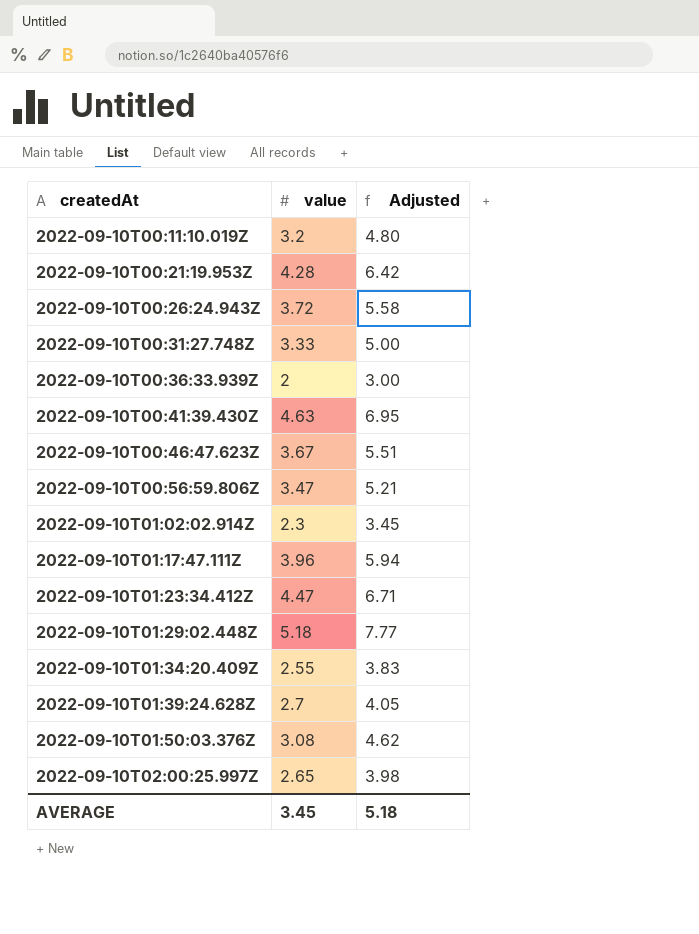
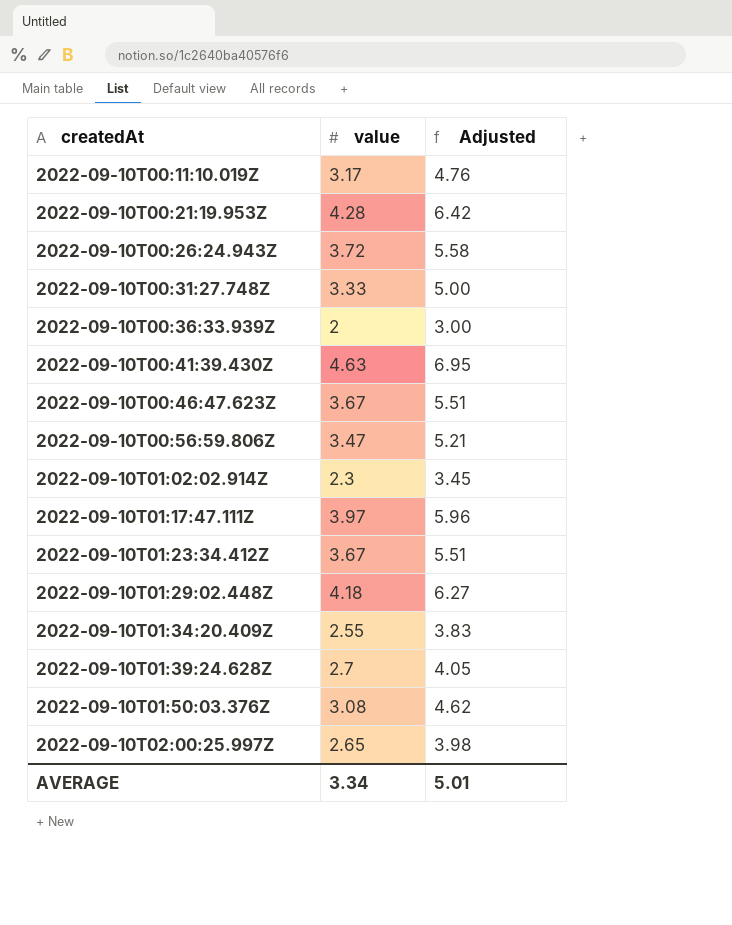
2022-09-10T00:11:10.019Z | value: 3.2 -> 3.17
2022-09-10T00:11:10.019Z | Adjusted: 4.80 -> 4.76
2022-09-10T01:17:47.111Z | value: 3.96 -> 3.97
2022-09-10T01:17:47.111Z | Adjusted: 5.94 -> 5.96
2022-09-10T01:23:34.412Z | value: 4.47 -> 3.67
2022-09-10T01:23:34.412Z | Adjusted: 6.71 -> 5.51
2022-09-10T01:29:02.448Z | value: 5.18 -> 4.18
2022-09-10T01:29:02.448Z | Adjusted: 7.77 -> 6.27
AVERAGE | value: 3.45 -> 3.34
AVERAGE | Adjusted: 5.18 -> 5.01

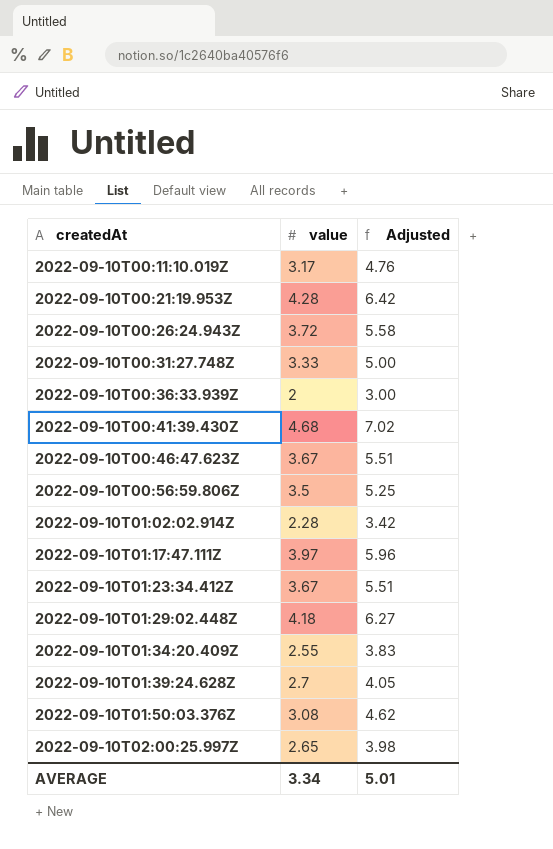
2022-09-10T00:41:39.430Z | value: 4.63 -> 4.68
2022-09-10T00:41:39.430Z | Adjusted: 6.95 -> 7.02
2022-09-10T00:56:59.806Z | value: 3.47 -> 3.5
2022-09-10T00:56:59.806Z | Adjusted: 5.21 -> 5.25
2022-09-10T01:02:02.914Z | value: 2.3 -> 2.28
2022-09-10T01:02:02.914Z | Adjusted: 3.45 -> 3.42

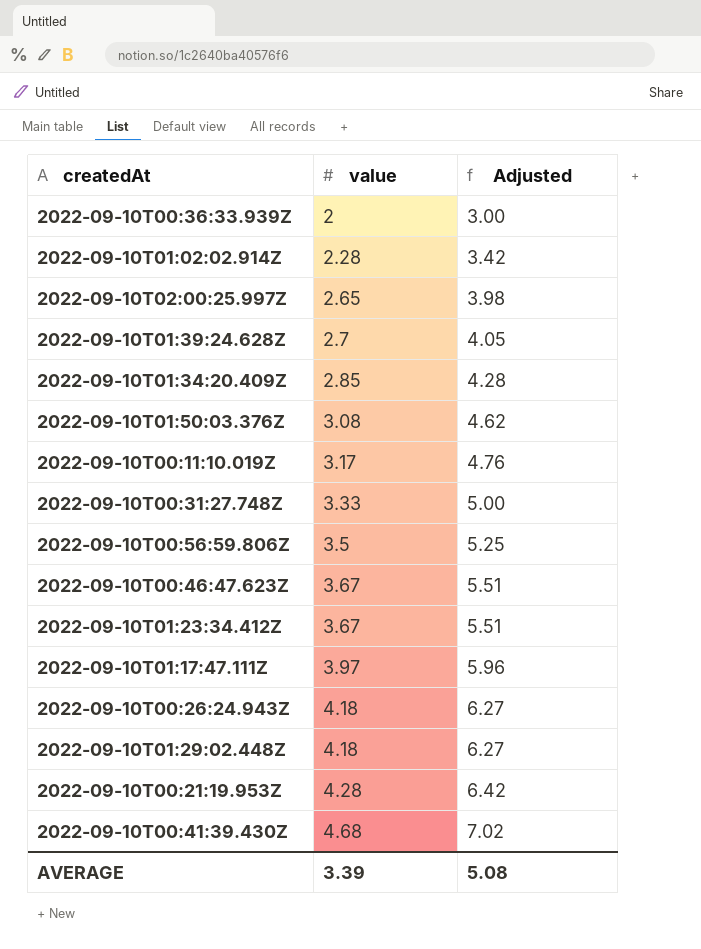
row order: createdAt ascending -> value ascending
2022-09-10T01:34:20.409Z | value: 2.55 -> 2.85
2022-09-10T01:34:20.409Z | Adjusted: 3.83 -> 4.28
2022-09-10T00:26:24.943Z | value: 3.72 -> 4.18
2022-09-10T00:26:24.943Z | Adjusted: 5.58 -> 6.27
AVERAGE | value: 3.34 -> 3.39
AVERAGE | Adjusted: 5.01 -> 5.08

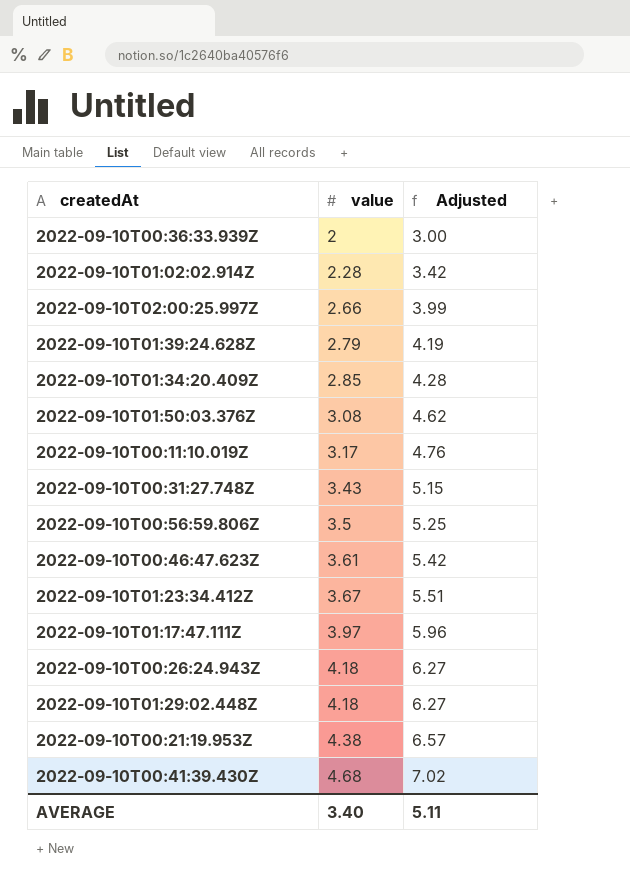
2022-09-10T02:00:25.997Z | value: 2.65 -> 2.66
2022-09-10T02:00:25.997Z | Adjusted: 3.98 -> 3.99
2022-09-10T01:39:24.628Z | value: 2.7 -> 2.79
2022-09-10T01:39:24.628Z | Adjusted: 4.05 -> 4.19
2022-09-10T00:31:27.748Z | value: 3.33 -> 3.43
2022-09-10T00:31:27.748Z | Adjusted: 5.00 -> 5.15
2022-09-10T00:46:47.623Z | value: 3.67 -> 3.61
2022-09-10T00:46:47.623Z | Adjusted: 5.51 -> 5.42
2022-09-10T00:21:19.953Z | value: 4.28 -> 4.38
2022-09-10T00:21:19.953Z | Adjusted: 6.42 -> 6.57
AVERAGE | value: 3.39 -> 3.40
AVERAGE | Adjusted: 5.08 -> 5.11

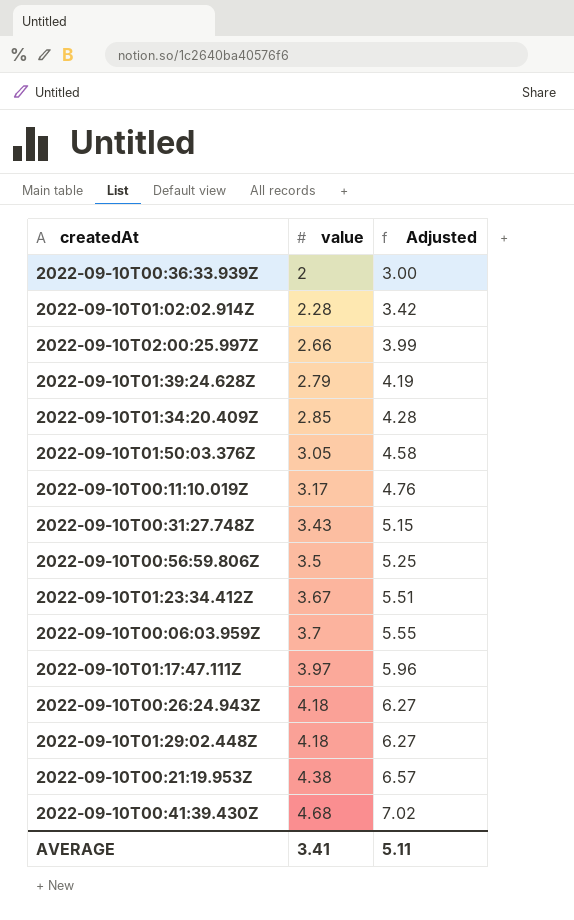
row 2022-09-10T00:46:47.623Z: 3.61 | 5.42 -> none
2022-09-10T01:50:03.376Z | value: 3.08 -> 3.05
2022-09-10T01:50:03.376Z | Adjusted: 4.62 -> 4.58
row 2022-09-10T00:06:03.959Z: none -> 3.7 | 5.55
AVERAGE | value: 3.40 -> 3.41

